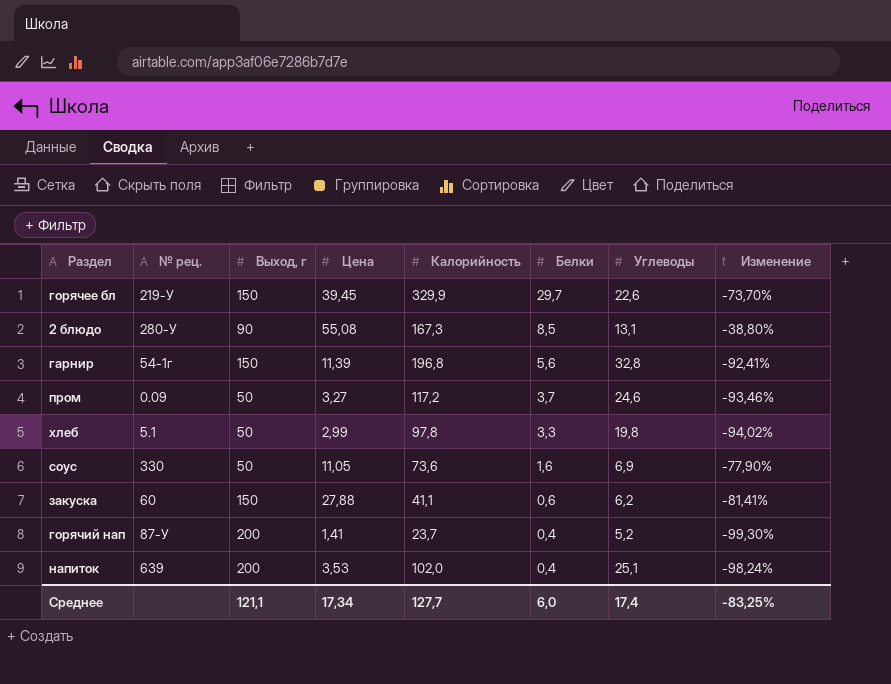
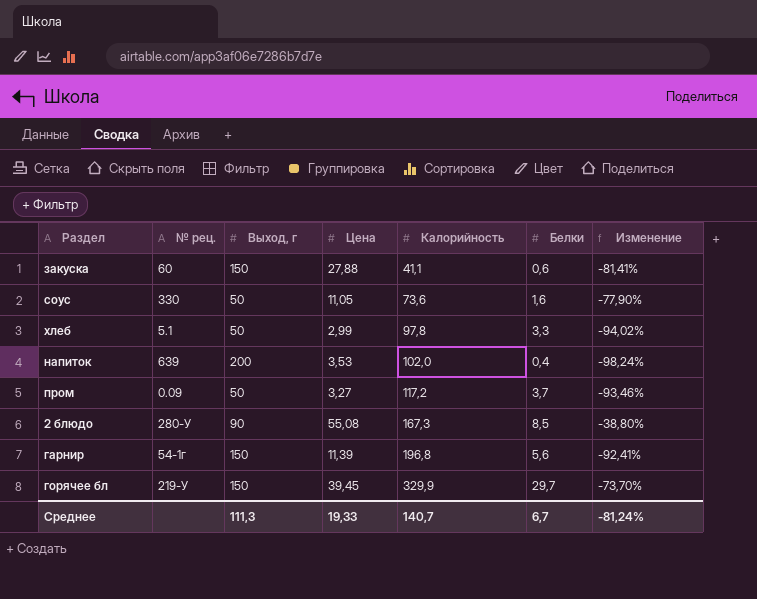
row order: Белки descending -> Калорийность ascending
column Углеводы | position: 7 -> none
row горячий нап: 87-У | 200 | 1,41 | 23,7 | 0,4 | 5,2 | -99,30% -> none
Среднее | Выход, г: 121,1 -> 111,3
Среднее | Цена: 17,34 -> 19,33
Среднее | Калорийность: 127,7 -> 140,7
Среднее | Белки: 6,0 -> 6,7
Среднее | Изменение: -83,25% -> -81,24%

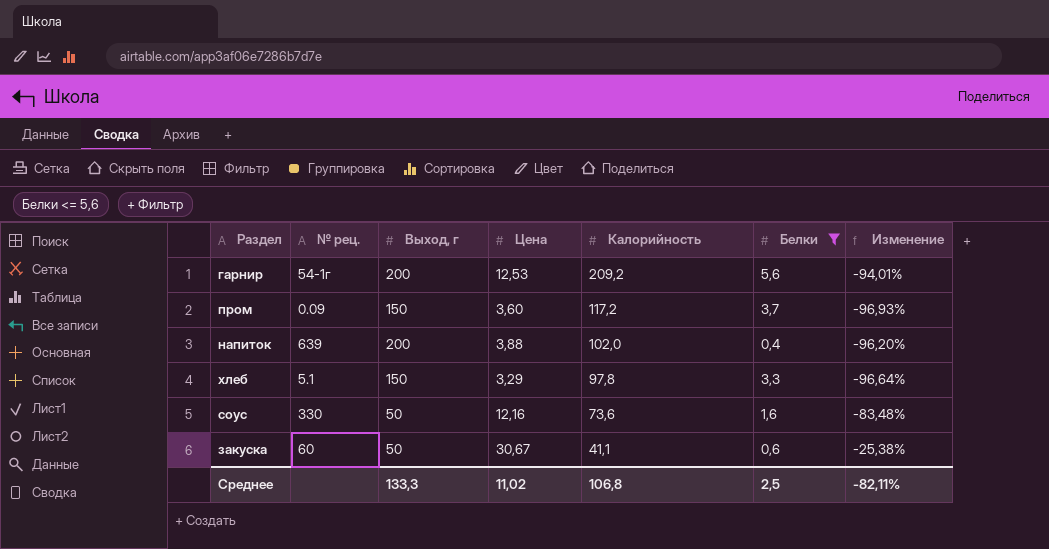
filter: none -> Белки <= 5,6
row order: Калорийность ascending -> Калорийность descending
column Изменение | formula: ([Цена] - [Выход, г]) / [Выход, г] -> ([Цена] - [Калорийность]) / [Калорийность]
гарнир | Выход, г: 150 -> 200
гарнир | Цена: 11,39 -> 12,53
гарнир | Калорийность: 196,8 -> 209,2
пром | Выход, г: 50 -> 150
пром | Цена: 3,27 -> 3,60
напиток | Цена: 3,53 -> 3,88
хлеб | Выход, г: 50 -> 150
хлеб | Цена: 2,99 -> 3,29
соус | Цена: 11,05 -> 12,16
закуска | Выход, г: 150 -> 50
закуска | Цена: 27,88 -> 30,67
Среднее | Выход, г: 111,3 -> 133,3
Среднее | Цена: 19,33 -> 11,02
Среднее | Калорийность: 140,7 -> 106,8
Среднее | Белки: 6,7 -> 2,5
Среднее | Изменение: -81,24% -> -82,11%

